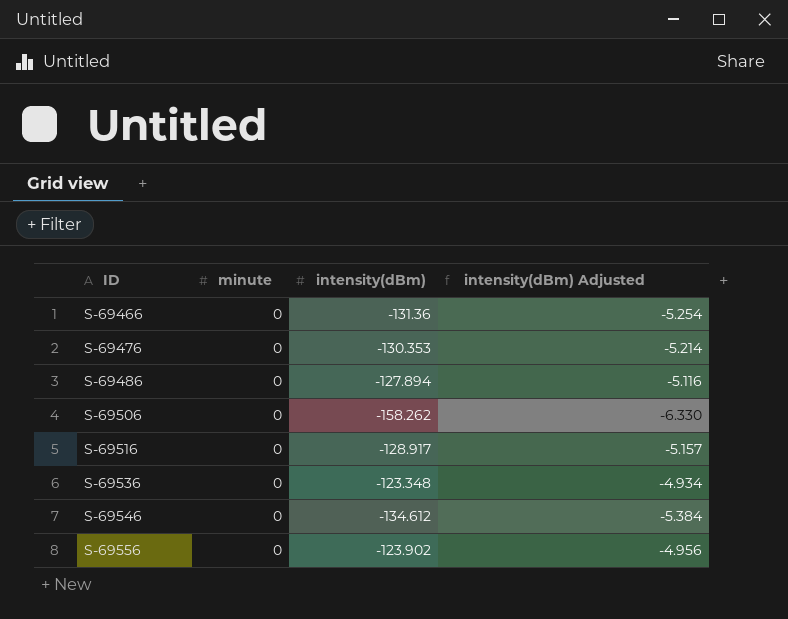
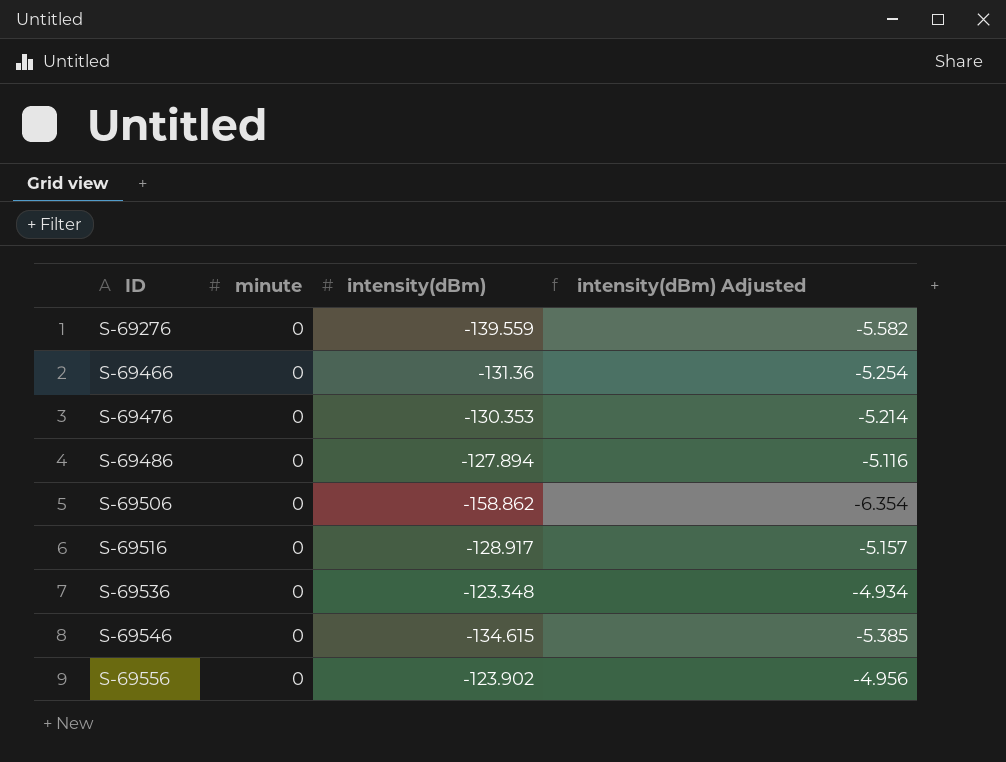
row S-69276: none -> 0 | -139.559 | -5.582
S-69506 | intensity(dBm): -158.262 -> -158.862
S-69506 | intensity(dBm) Adjusted: -6.330 -> -6.354
S-69546 | intensity(dBm): -134.612 -> -134.615
S-69546 | intensity(dBm) Adjusted: -5.384 -> -5.385

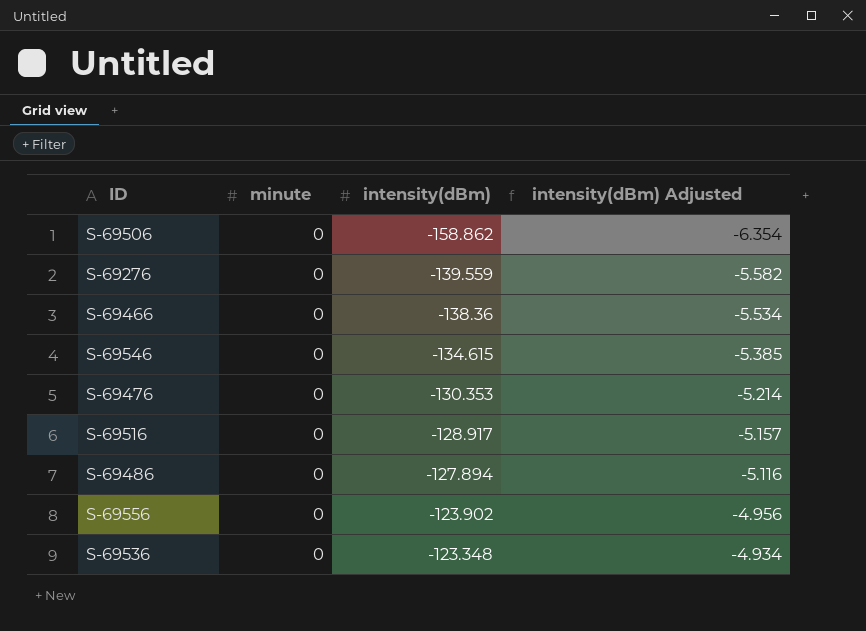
row order: ID ascending -> intensity(dBm) ascending
S-69466 | intensity(dBm): -131.36 -> -138.36
S-69466 | intensity(dBm) Adjusted: -5.254 -> -5.534

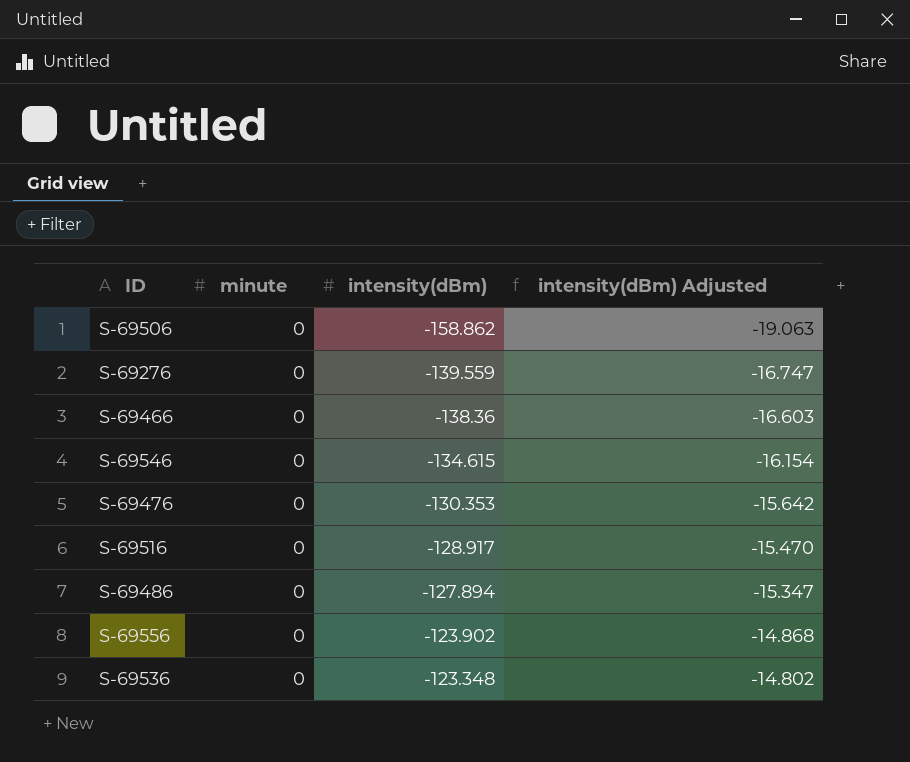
column intensity(dBm) Adjusted | formula: [intensity(dBm)] * 0.04 -> [intensity(dBm)] * 0.12

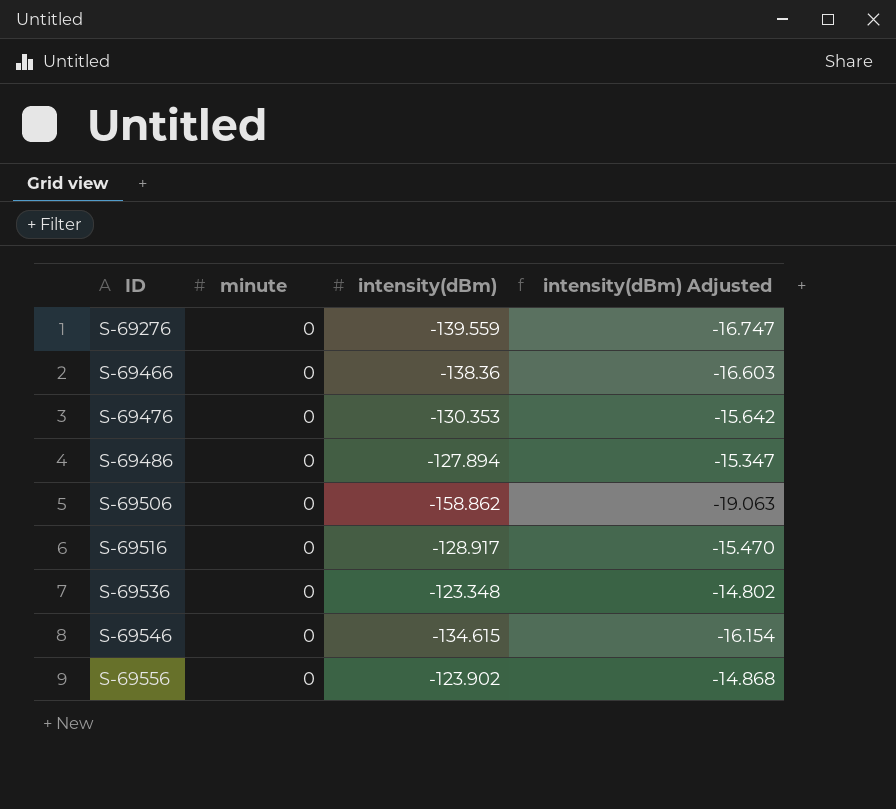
row order: intensity(dBm) ascending -> ID ascending

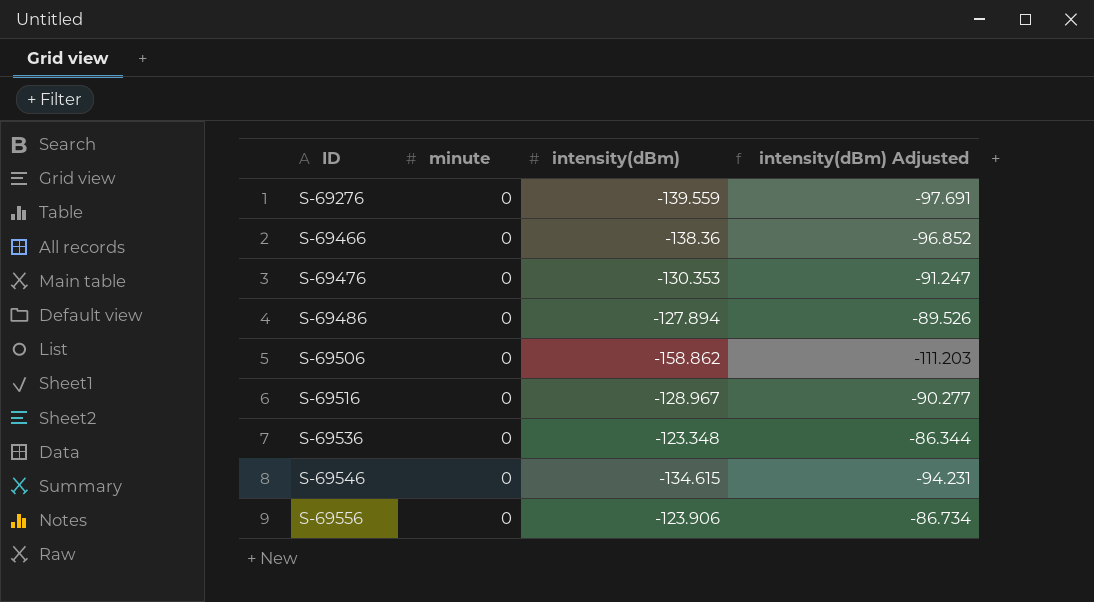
column intensity(dBm) Adjusted | formula: [intensity(dBm)] * 0.12 -> [intensity(dBm)] * 0.7
S-69516 | intensity(dBm): -128.917 -> -128.967
S-69556 | intensity(dBm): -123.902 -> -123.906

